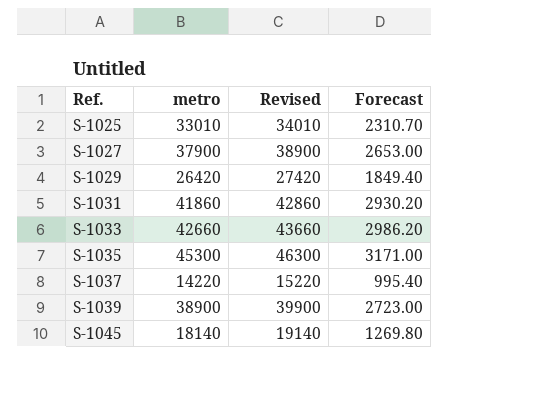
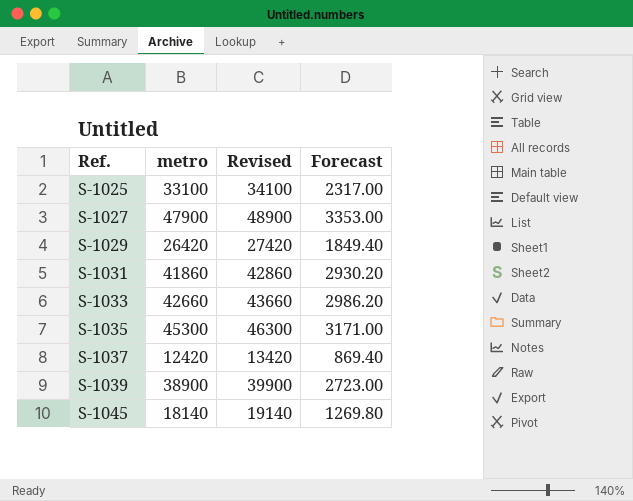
S-1025 | metro: 33010 -> 33100
S-1025 | Revised: 34010 -> 34100
S-1025 | Forecast: 2310.70 -> 2317.00
S-1027 | metro: 37900 -> 47900
S-1027 | Revised: 38900 -> 48900
S-1027 | Forecast: 2653.00 -> 3353.00
S-1037 | metro: 14220 -> 12420
S-1037 | Revised: 15220 -> 13420
S-1037 | Forecast: 995.40 -> 869.40

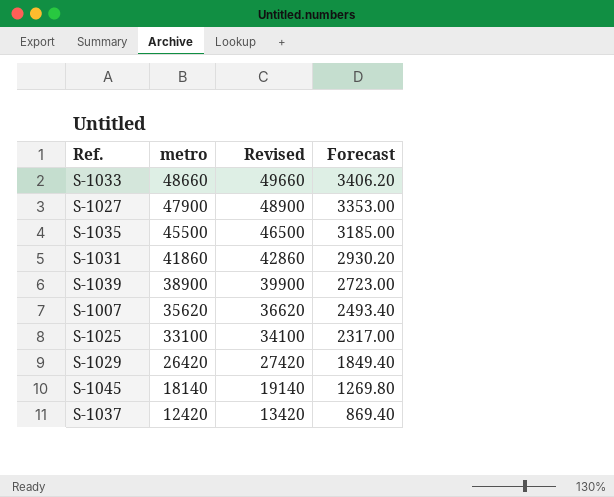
row order: Ref. ascending -> metro descending
S-1033 | metro: 42660 -> 48660
S-1033 | Revised: 43660 -> 49660
S-1033 | Forecast: 2986.20 -> 3406.20
S-1035 | metro: 45300 -> 45500
S-1035 | Revised: 46300 -> 46500
S-1035 | Forecast: 3171.00 -> 3185.00
row S-1007: none -> 35620 | 36620 | 2493.40

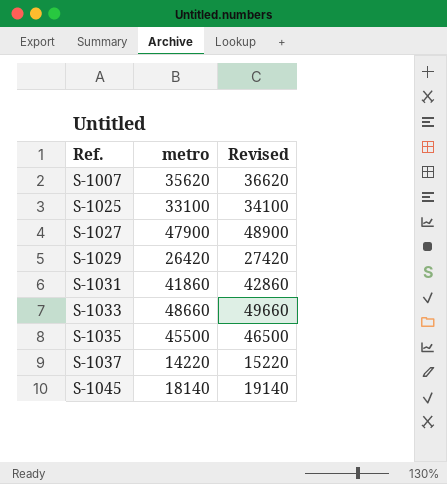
row order: metro descending -> Ref. ascending
column Forecast | formula: [metro] * 0.07 -> none
row S-1039: 38900 | 39900 | 2723.00 -> none
S-1037 | metro: 12420 -> 14220
S-1037 | Revised: 13420 -> 15220

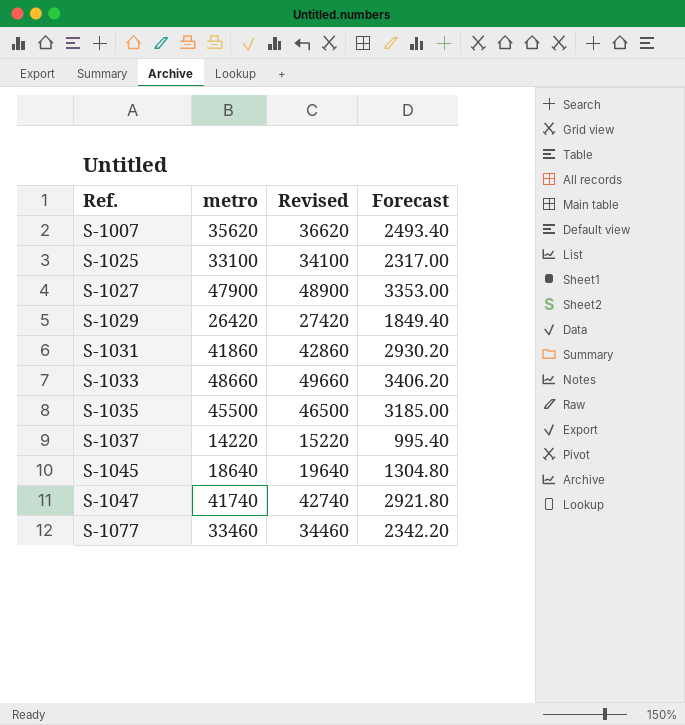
column Forecast | formula: none -> [metro] * 0.07
S-1045 | metro: 18140 -> 18640
S-1045 | Revised: 19140 -> 19640
row S-1047: none -> 41740 | 42740 | 2921.80
row S-1077: none -> 33460 | 34460 | 2342.20

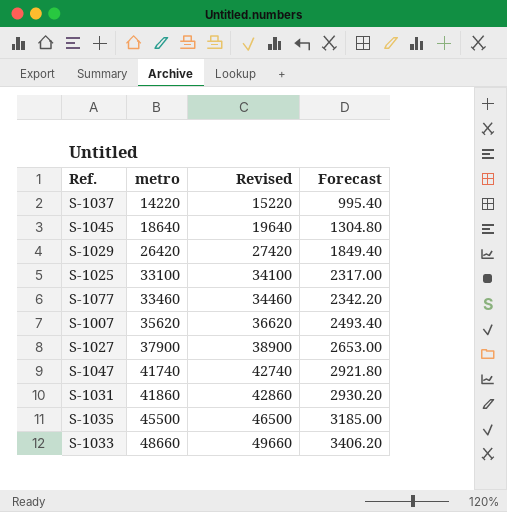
row order: Ref. ascending -> metro ascending
S-1027 | metro: 47900 -> 37900
S-1027 | Revised: 48900 -> 38900
S-1027 | Forecast: 3353.00 -> 2653.00

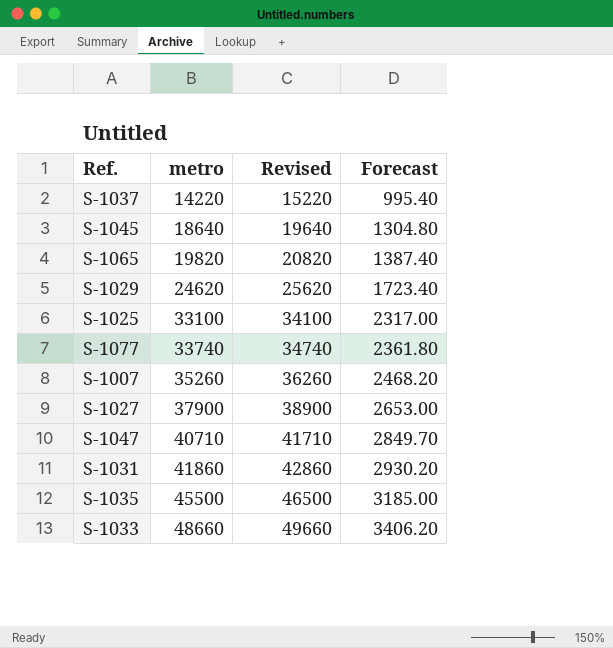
row S-1065: none -> 19820 | 20820 | 1387.40
S-1029 | metro: 26420 -> 24620
S-1029 | Revised: 27420 -> 25620
S-1029 | Forecast: 1849.40 -> 1723.40
S-1077 | metro: 33460 -> 33740
S-1077 | Revised: 34460 -> 34740
S-1077 | Forecast: 2342.20 -> 2361.80
S-1007 | metro: 35620 -> 35260
S-1007 | Revised: 36620 -> 36260
S-1007 | Forecast: 2493.40 -> 2468.20
S-1047 | metro: 41740 -> 40710
S-1047 | Revised: 42740 -> 41710
S-1047 | Forecast: 2921.80 -> 2849.70

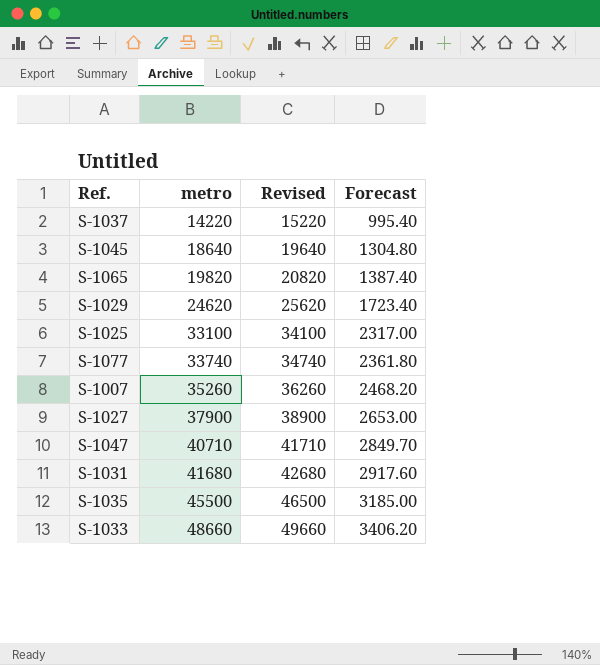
S-1031 | metro: 41860 -> 41680
S-1031 | Revised: 42860 -> 42680
S-1031 | Forecast: 2930.20 -> 2917.60

